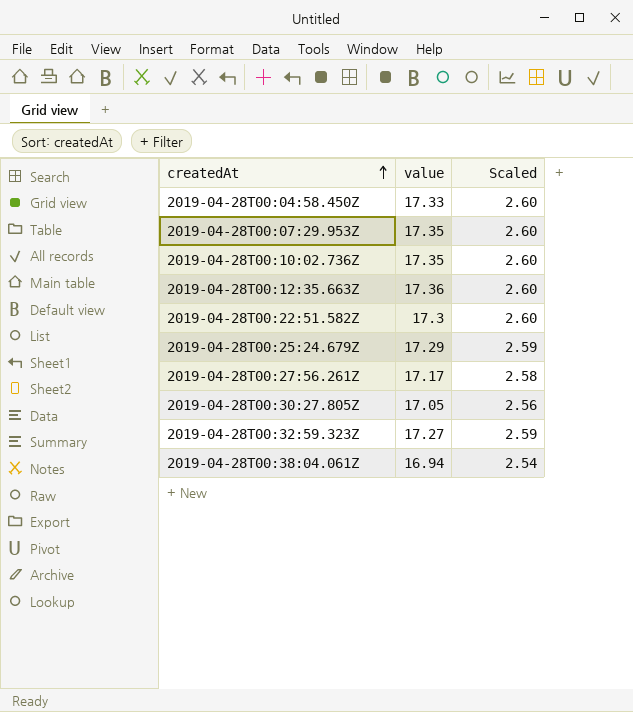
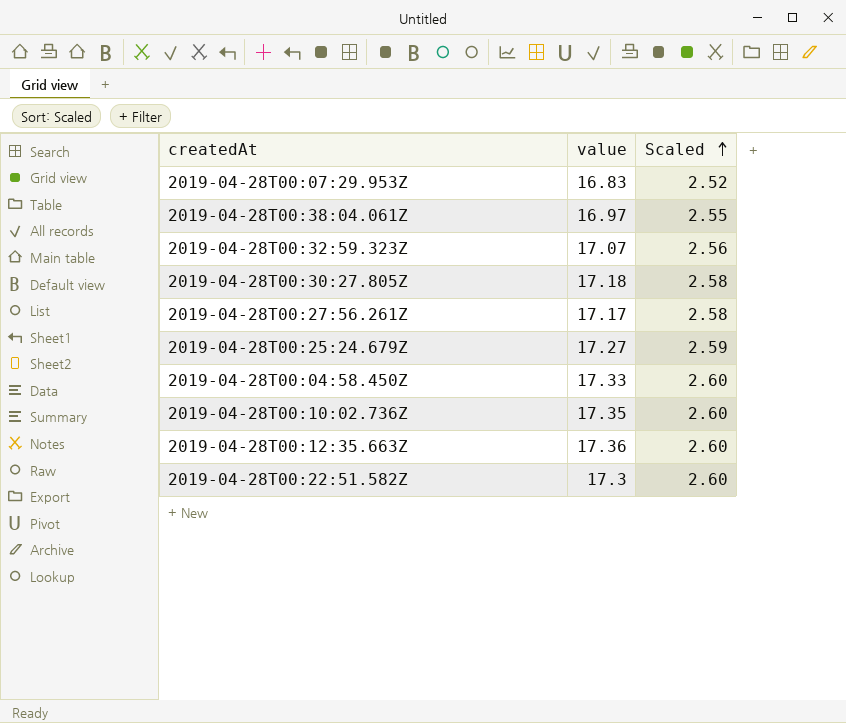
row order: createdAt ascending -> Scaled ascending
2019-04-28T00:07:29.953Z | value: 17.35 -> 16.83
2019-04-28T00:07:29.953Z | Scaled: 2.60 -> 2.52
2019-04-28T00:38:04.061Z | value: 16.94 -> 16.97
2019-04-28T00:38:04.061Z | Scaled: 2.54 -> 2.55
2019-04-28T00:32:59.323Z | value: 17.27 -> 17.07
2019-04-28T00:32:59.323Z | Scaled: 2.59 -> 2.56
2019-04-28T00:30:27.805Z | value: 17.05 -> 17.18
2019-04-28T00:30:27.805Z | Scaled: 2.56 -> 2.58
2019-04-28T00:25:24.679Z | value: 17.29 -> 17.27

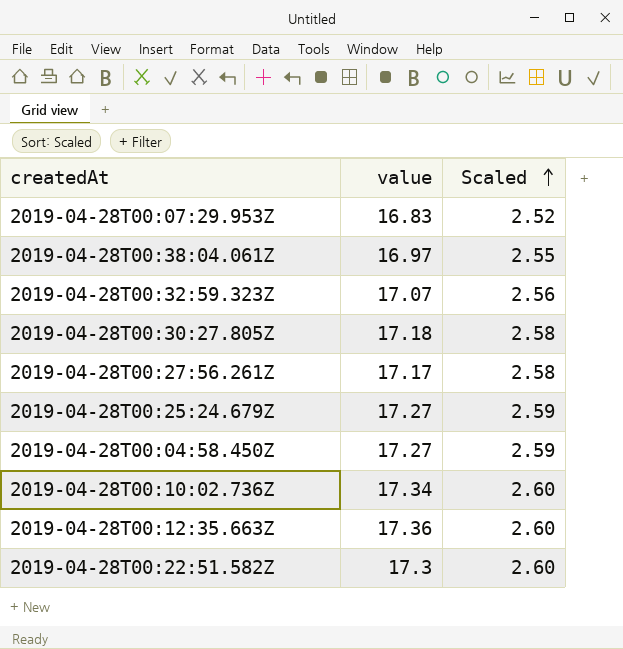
2019-04-28T00:04:58.450Z | value: 17.33 -> 17.27
2019-04-28T00:04:58.450Z | Scaled: 2.60 -> 2.59
2019-04-28T00:10:02.736Z | value: 17.35 -> 17.34

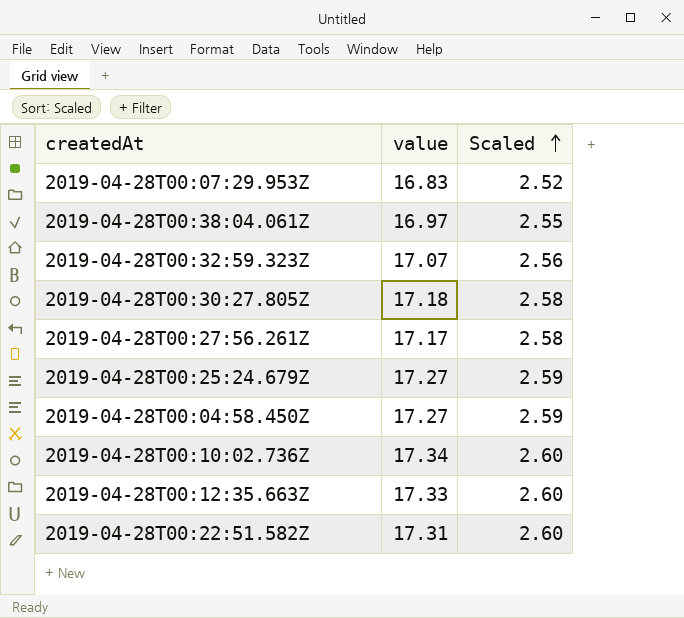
2019-04-28T00:12:35.663Z | value: 17.36 -> 17.33
2019-04-28T00:22:51.582Z | value: 17.3 -> 17.31

